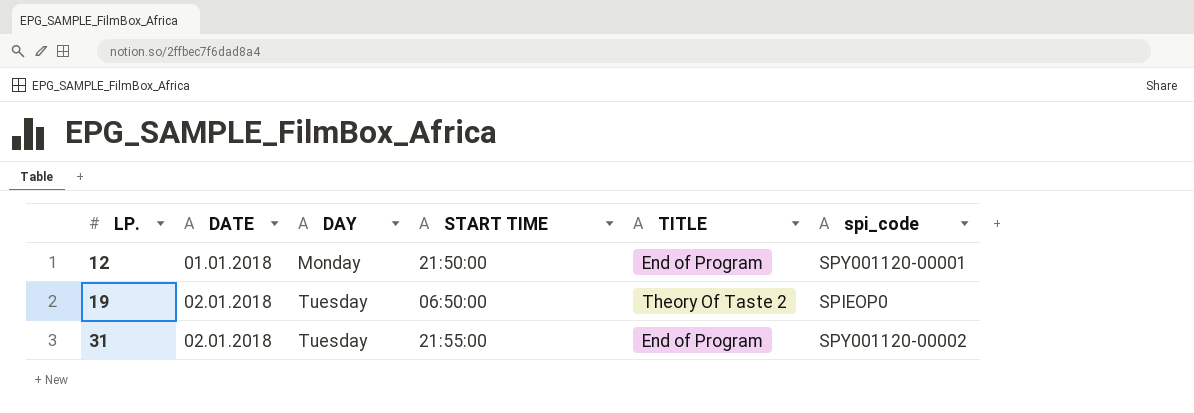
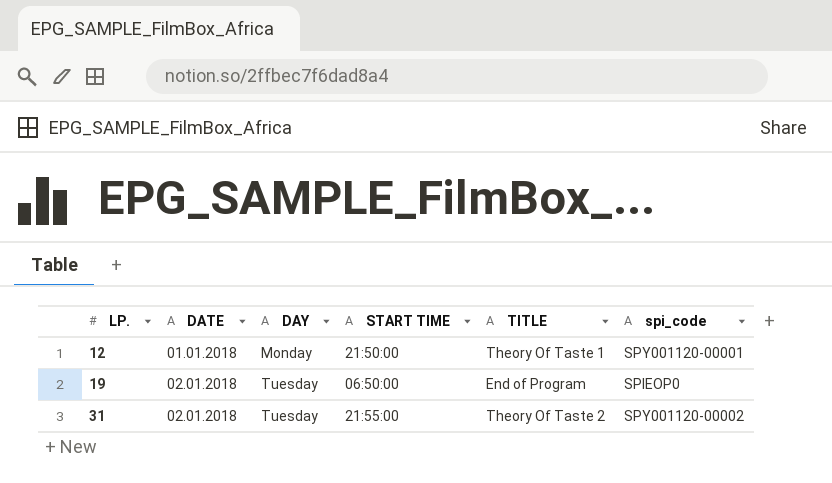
12 | TITLE: End of Program -> Theory Of Taste 1
19 | TITLE: Theory Of Taste 2 -> End of Program
31 | TITLE: End of Program -> Theory Of Taste 2

